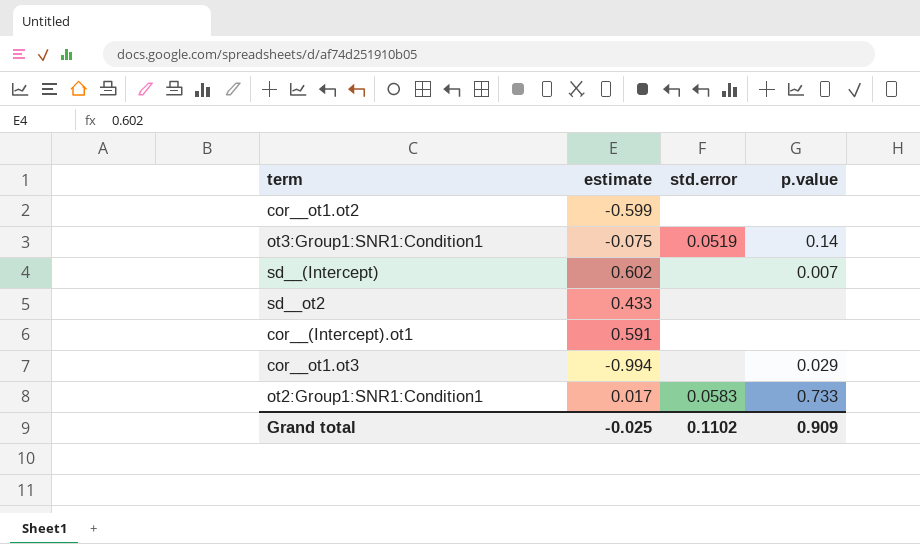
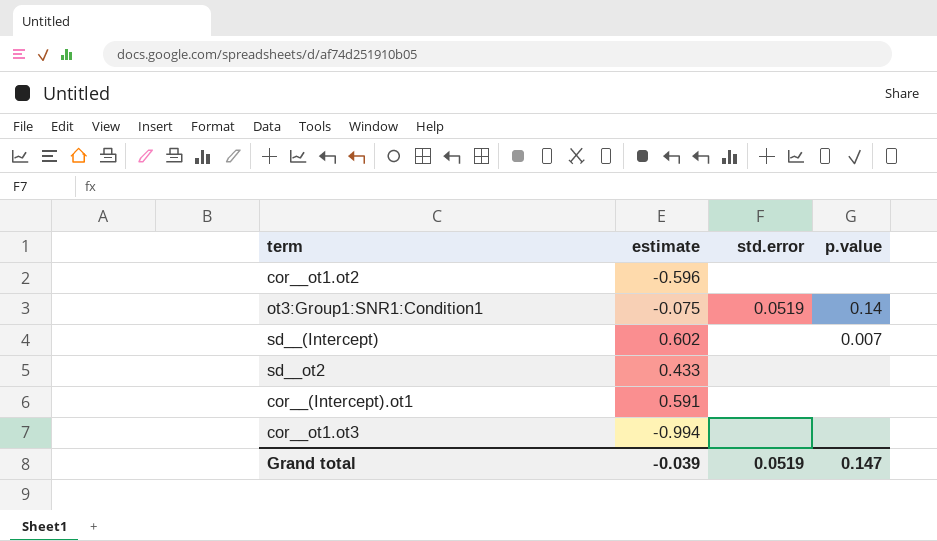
row ot2:Group1:SNR1:Condition1: 0.017 | 0.0583 | 0.733 -> none
cor__ot1.ot2 | estimate: -0.599 -> -0.596
cor__ot1.ot3 | p.value: 0.029 -> none
Grand total | estimate: -0.025 -> -0.039
Grand total | std.error: 0.1102 -> 0.0519
Grand total | p.value: 0.909 -> 0.147

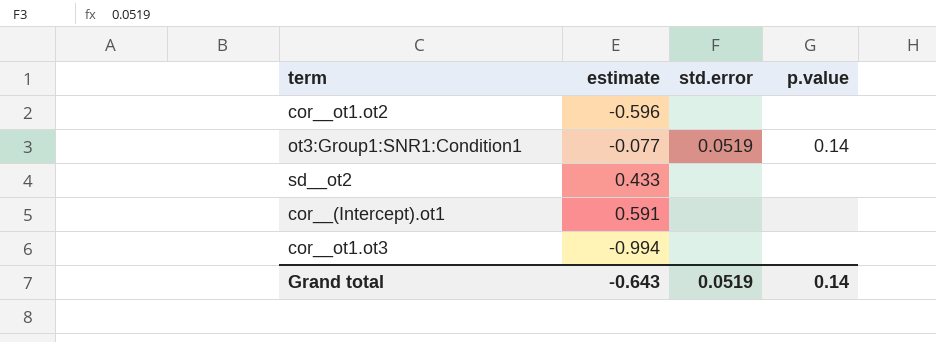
row sd__(Intercept): 0.602 | none | 0.007 -> none
ot3:Group1:SNR1:Condition1 | estimate: -0.075 -> -0.077
Grand total | estimate: -0.039 -> -0.643
Grand total | p.value: 0.147 -> 0.14

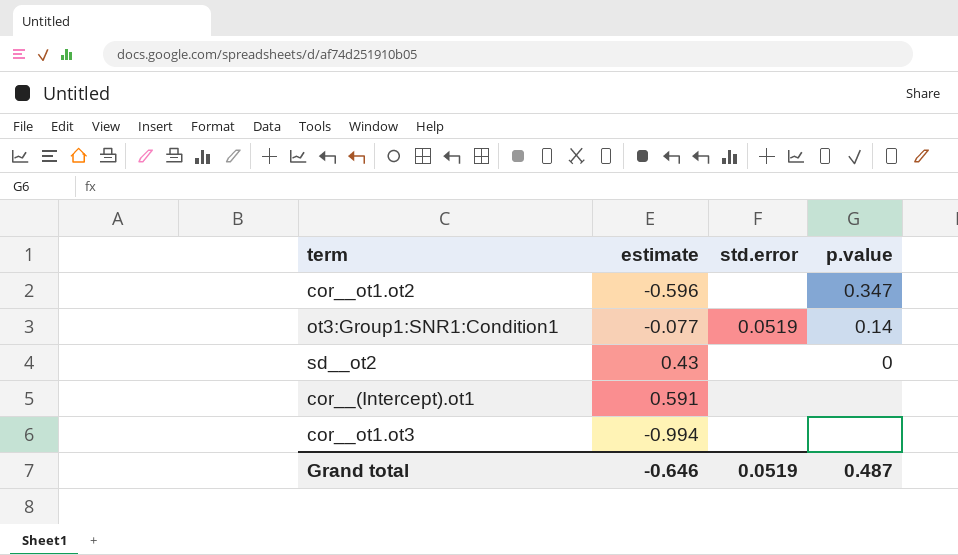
cor__ot1.ot2 | p.value: none -> 0.347
sd__ot2 | estimate: 0.433 -> 0.43
sd__ot2 | p.value: none -> 0
Grand total | estimate: -0.643 -> -0.646
Grand total | p.value: 0.14 -> 0.487

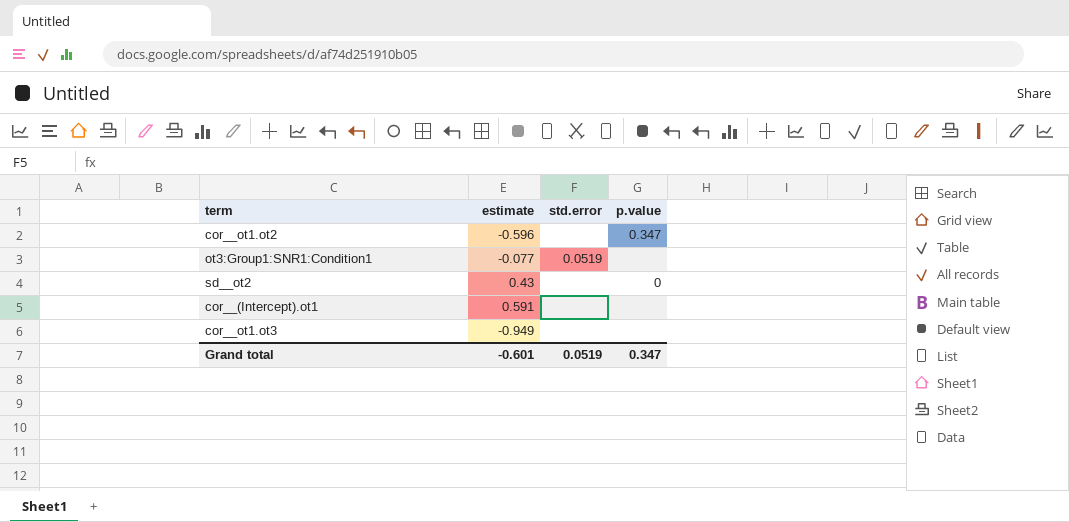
ot3:Group1:SNR1:Condition1 | p.value: 0.14 -> none
cor__ot1.ot3 | estimate: -0.994 -> -0.949
Grand total | estimate: -0.646 -> -0.601
Grand total | p.value: 0.487 -> 0.347

